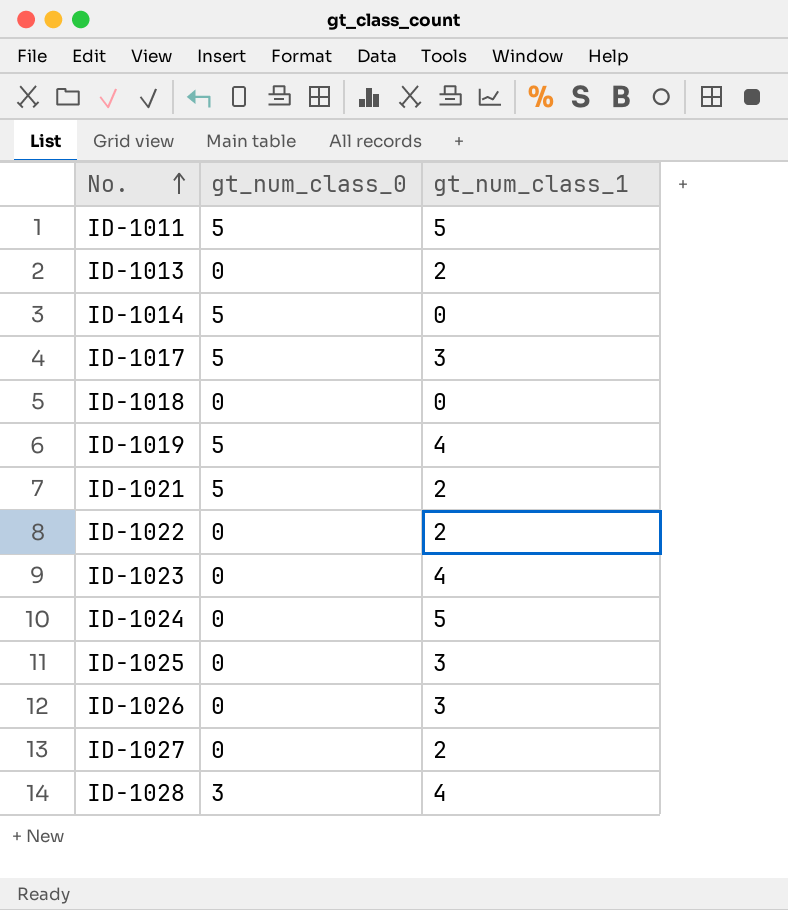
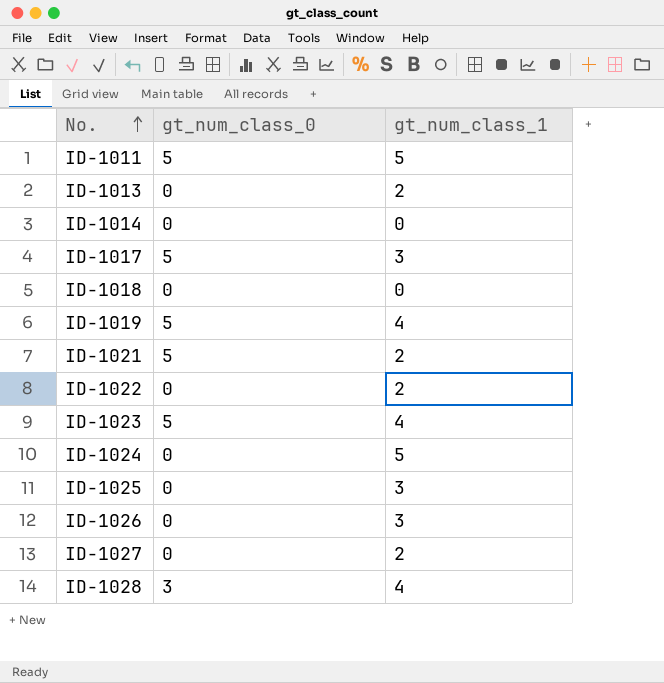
ID-1014 | gt_num_class_0: 5 -> 0
ID-1023 | gt_num_class_0: 0 -> 5

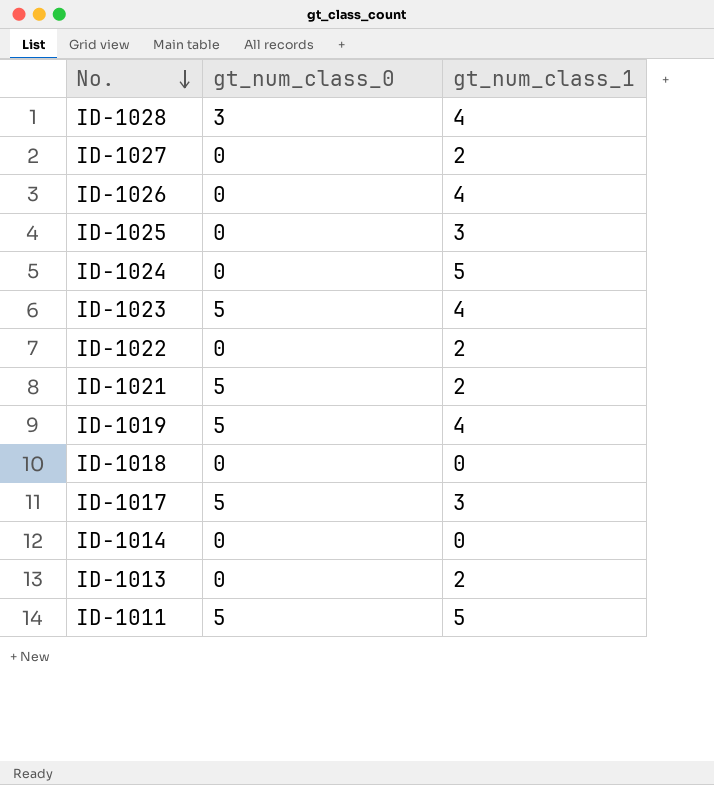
row order: No. ascending -> No. descending
ID-1026 | gt_num_class_1: 3 -> 4

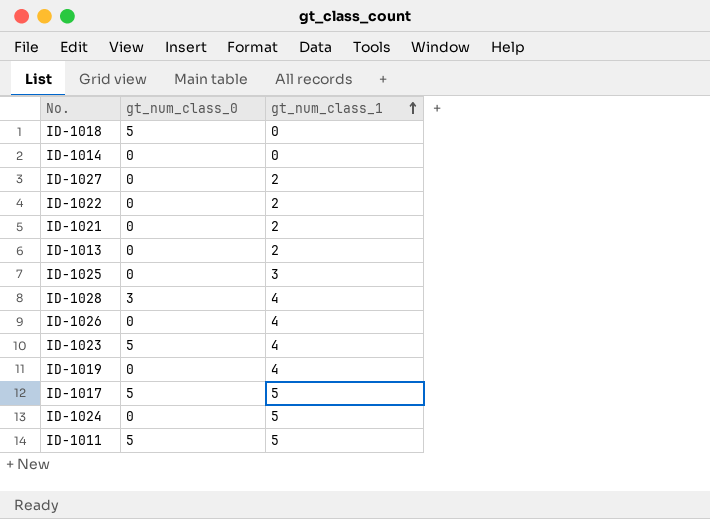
row order: No. descending -> gt_num_class_1 ascending
ID-1018 | gt_num_class_0: 0 -> 5
ID-1021 | gt_num_class_0: 5 -> 0
ID-1019 | gt_num_class_0: 5 -> 0
ID-1017 | gt_num_class_1: 3 -> 5

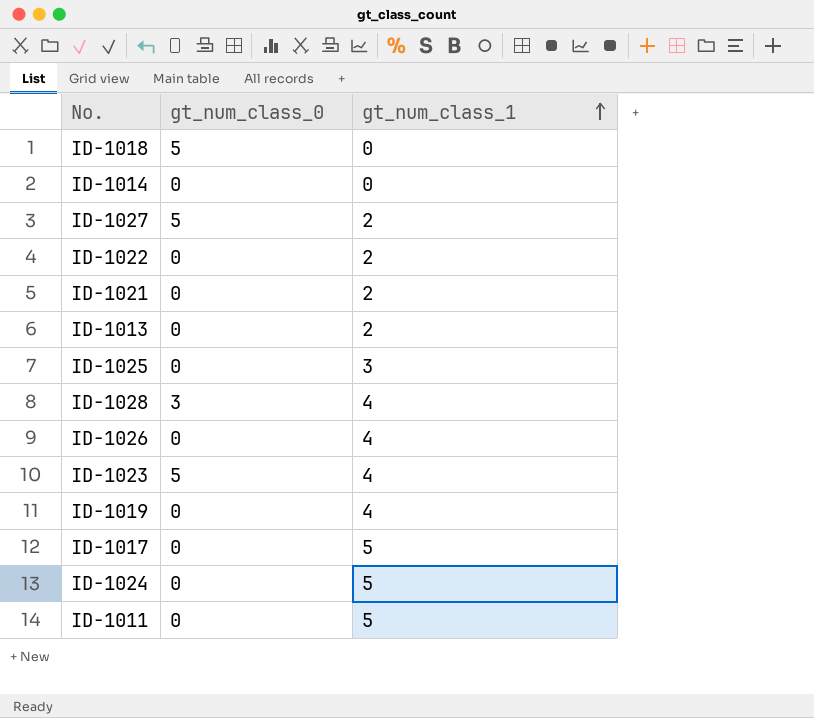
ID-1027 | gt_num_class_0: 0 -> 5
ID-1017 | gt_num_class_0: 5 -> 0
ID-1011 | gt_num_class_0: 5 -> 0

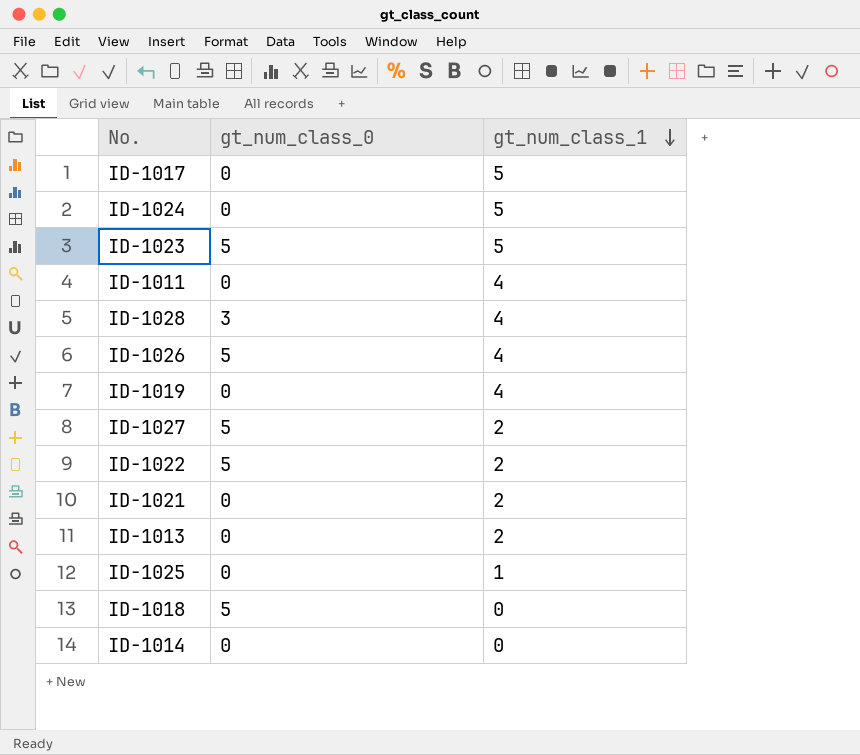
row order: gt_num_class_1 ascending -> gt_num_class_1 descending
ID-1023 | gt_num_class_1: 4 -> 5
ID-1011 | gt_num_class_1: 5 -> 4
ID-1026 | gt_num_class_0: 0 -> 5
ID-1022 | gt_num_class_0: 0 -> 5
ID-1025 | gt_num_class_1: 3 -> 1

